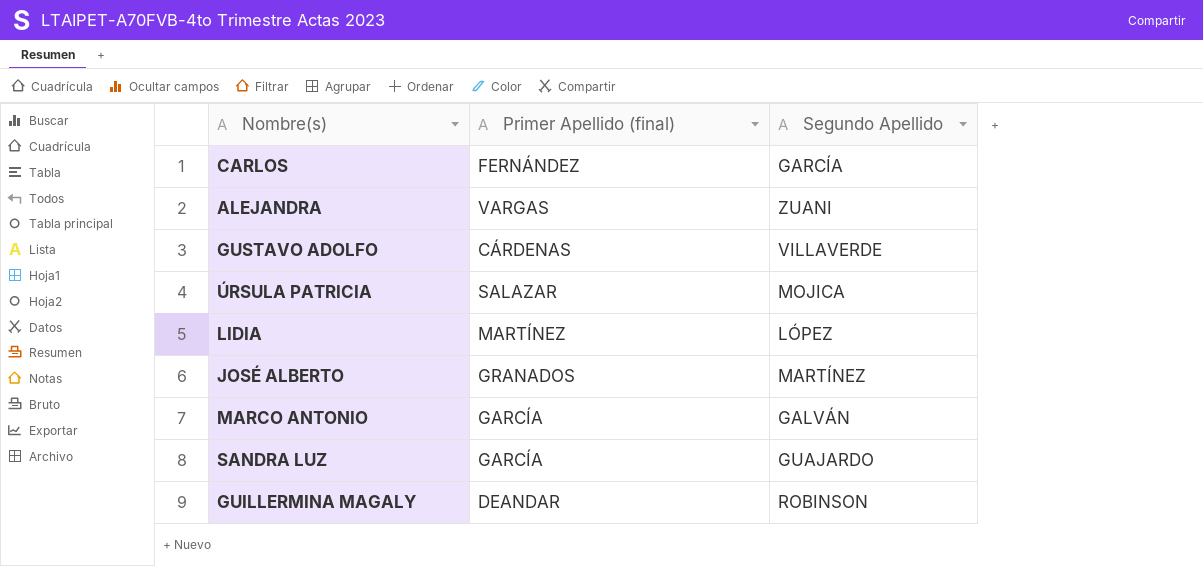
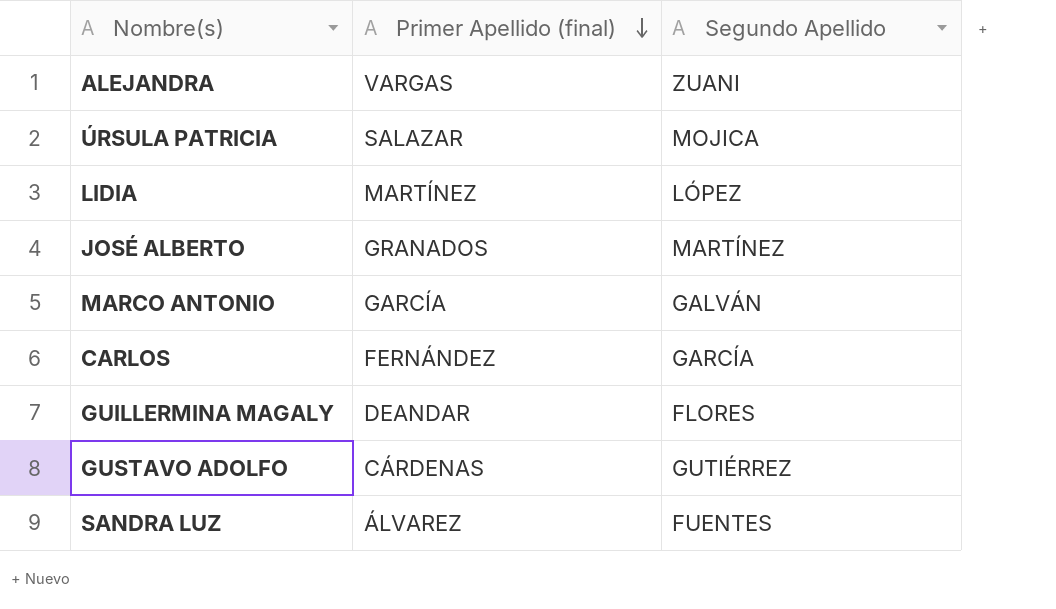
row order: none -> Primer Apellido (final) descending
GUILLERMINA MAGALY | Segundo Apellido: ROBINSON -> FLORES
GUSTAVO ADOLFO | Segundo Apellido: VILLAVERDE -> GUTIÉRREZ
SANDRA LUZ | Primer Apellido (final): GARCÍA -> ÁLVAREZ
SANDRA LUZ | Segundo Apellido: GUAJARDO -> FUENTES

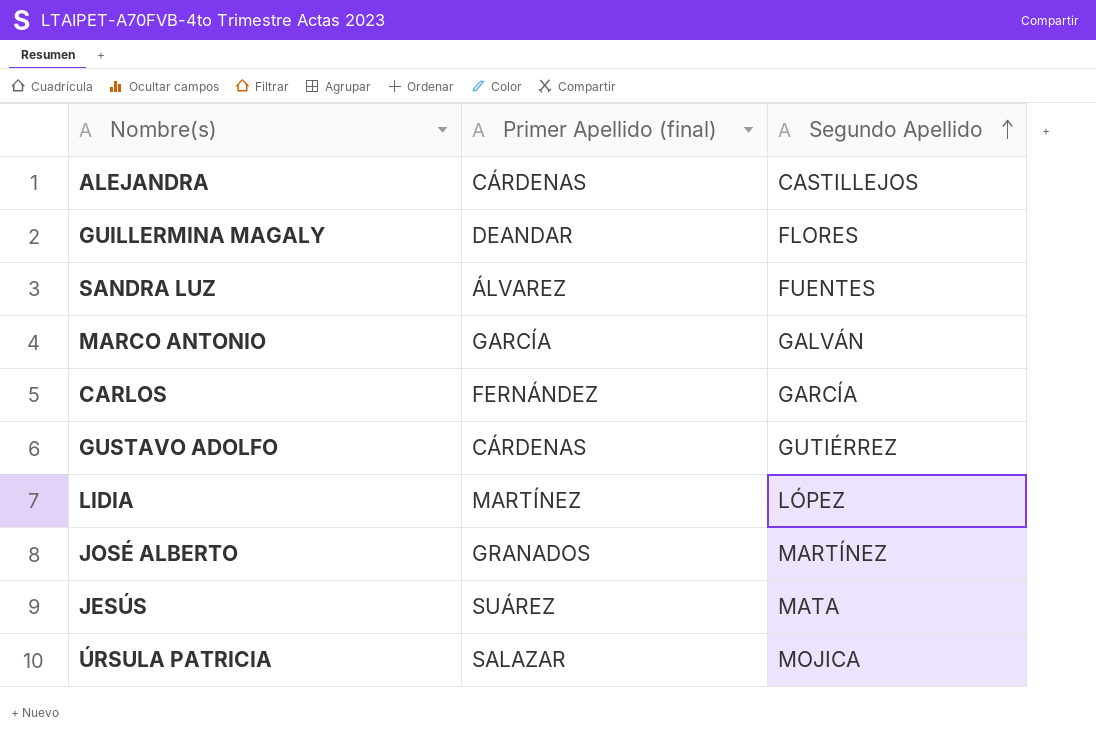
row order: Primer Apellido (final) descending -> Segundo Apellido ascending
ALEJANDRA | Primer Apellido (final): VARGAS -> CÁRDENAS
ALEJANDRA | Segundo Apellido: ZUANI -> CASTILLEJOS
row JESÚS: none -> SUÁREZ | MATA

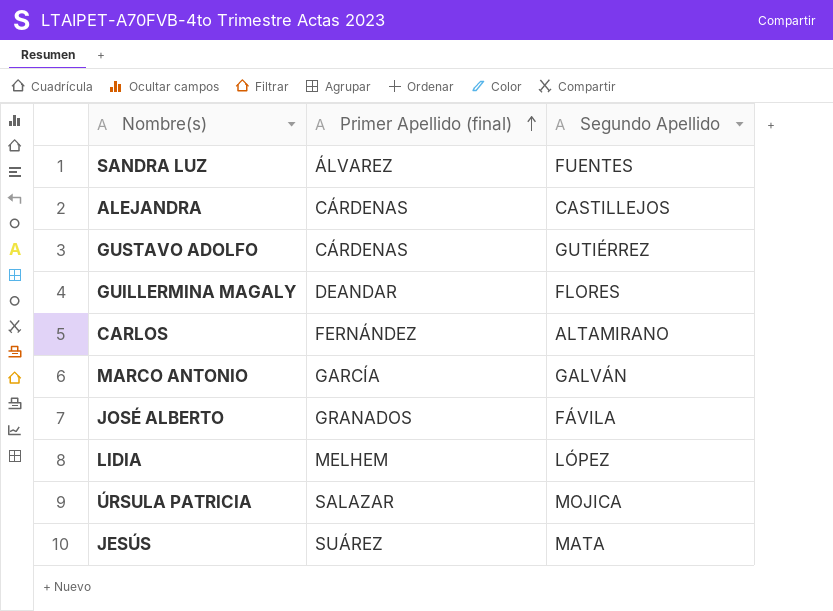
row order: Segundo Apellido ascending -> Primer Apellido (final) ascending
CARLOS | Segundo Apellido: GARCÍA -> ALTAMIRANO
JOSÉ ALBERTO | Segundo Apellido: MARTÍNEZ -> FÁVILA
LIDIA | Primer Apellido (final): MARTÍNEZ -> MELHEM

